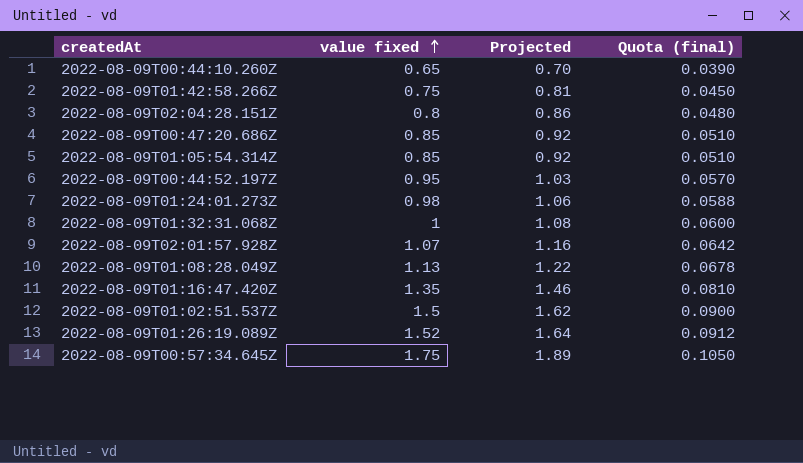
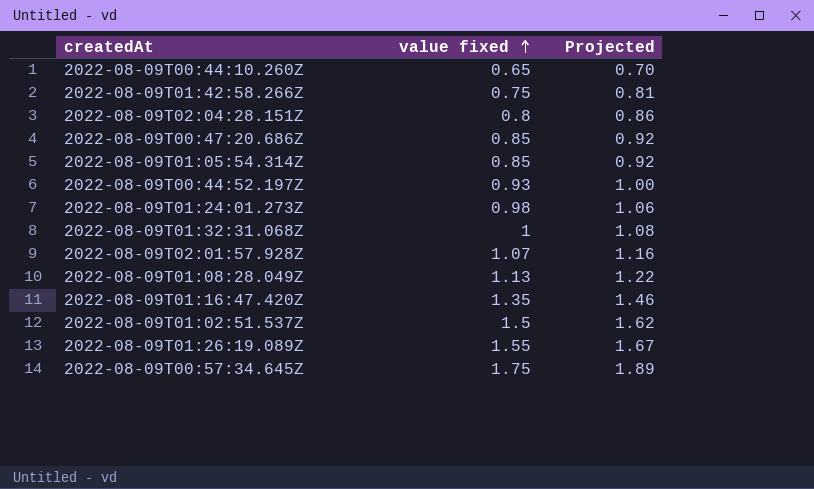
column Quota (final) | formula: [value fixed] * 0.06 -> none
2022-08-09T00:44:52.197Z | value fixed: 0.95 -> 0.93
2022-08-09T00:44:52.197Z | Projected: 1.03 -> 1.00
2022-08-09T01:26:19.089Z | value fixed: 1.52 -> 1.55
2022-08-09T01:26:19.089Z | Projected: 1.64 -> 1.67

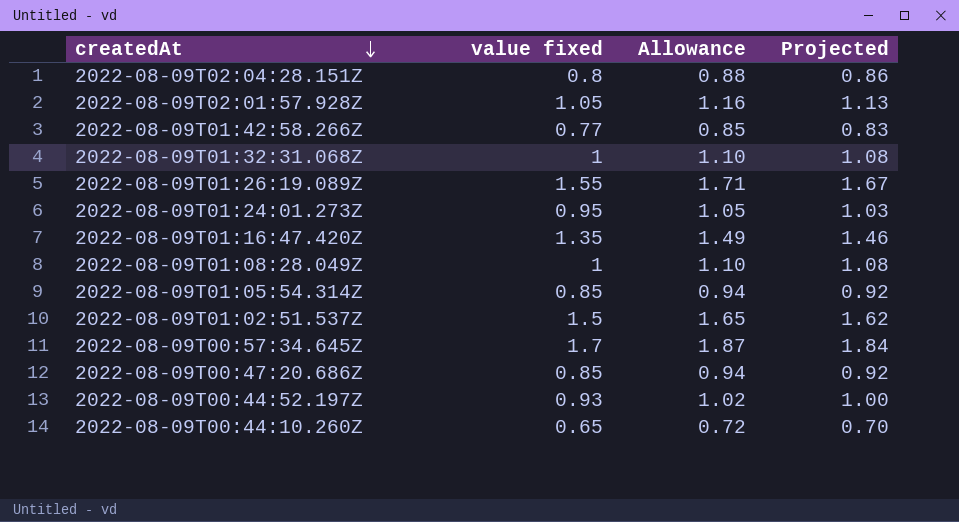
row order: value fixed ascending -> createdAt descending
column Allowance | formula: none -> [value fixed] * 1.1
2022-08-09T02:01:57.928Z | value fixed: 1.07 -> 1.05
2022-08-09T02:01:57.928Z | Projected: 1.16 -> 1.13
2022-08-09T01:42:58.266Z | value fixed: 0.75 -> 0.77
2022-08-09T01:42:58.266Z | Projected: 0.81 -> 0.83
2022-08-09T01:24:01.273Z | value fixed: 0.98 -> 0.95
2022-08-09T01:24:01.273Z | Projected: 1.06 -> 1.03
2022-08-09T01:08:28.049Z | value fixed: 1.13 -> 1
2022-08-09T01:08:28.049Z | Projected: 1.22 -> 1.08
2022-08-09T00:57:34.645Z | value fixed: 1.75 -> 1.7
2022-08-09T00:57:34.645Z | Projected: 1.89 -> 1.84

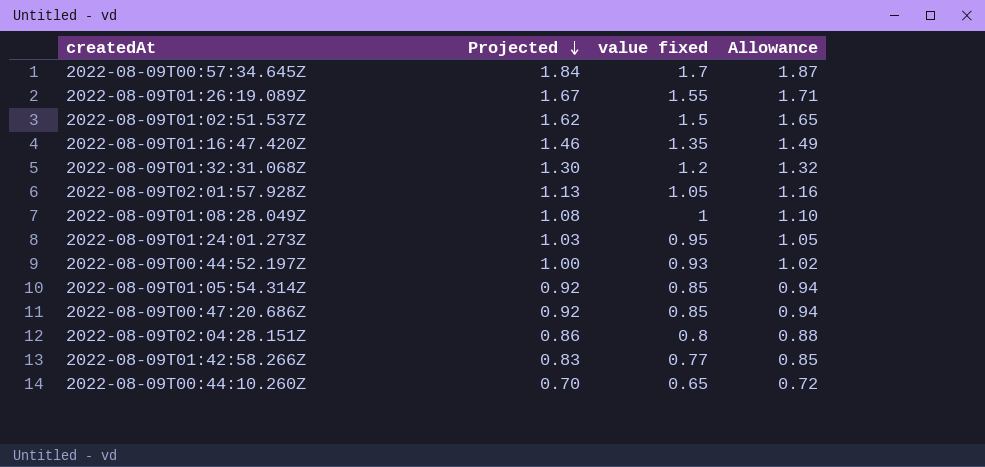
row order: createdAt descending -> Projected descending
column Projected | position: 4 -> 2
2022-08-09T01:32:31.068Z | Projected: 1.08 -> 1.30
2022-08-09T01:32:31.068Z | value fixed: 1 -> 1.2
2022-08-09T01:32:31.068Z | Allowance: 1.10 -> 1.32

